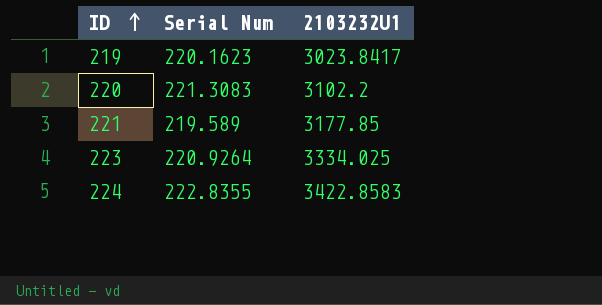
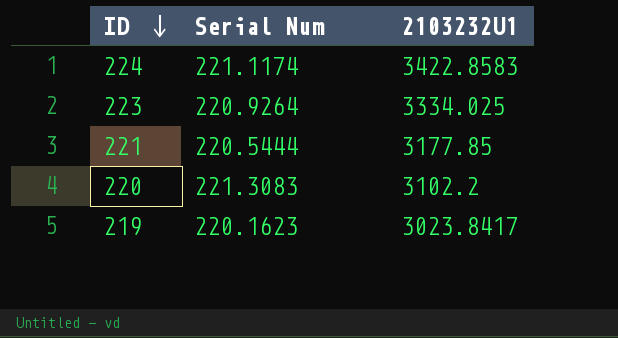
row order: ID ascending -> ID descending
224 | Serial Num: 222.8355 -> 221.1174
221 | Serial Num: 219.589 -> 220.5444

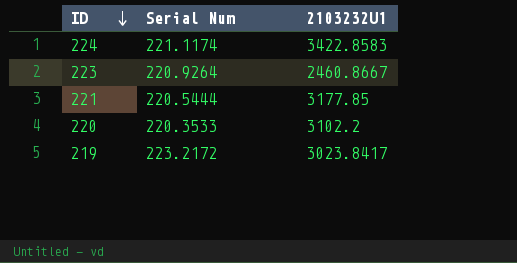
223 | 2103232U1: 3334.025 -> 2460.8667
220 | Serial Num: 221.3083 -> 220.3533
219 | Serial Num: 220.1623 -> 223.2172

